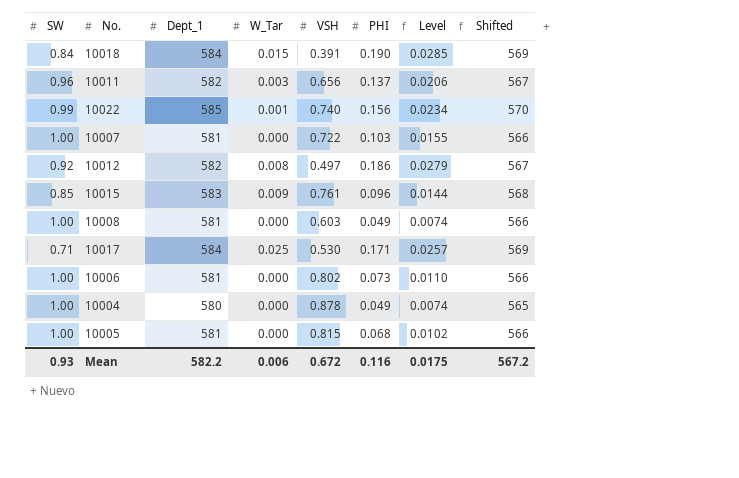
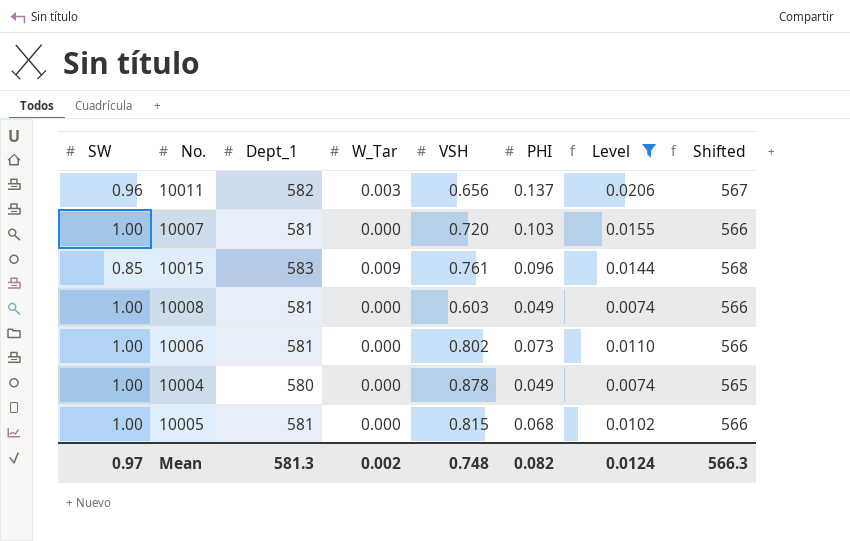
filter: none -> Level <= 0.0206
10007 | VSH: 0.722 -> 0.720
Mean | SW: 0.93 -> 0.97
Mean | Dept_1: 582.2 -> 581.3
Mean | W_Tar: 0.006 -> 0.002
Mean | VSH: 0.672 -> 0.748
Mean | PHI: 0.116 -> 0.082
Mean | Level: 0.0175 -> 0.0124
Mean | Shifted: 567.2 -> 566.3

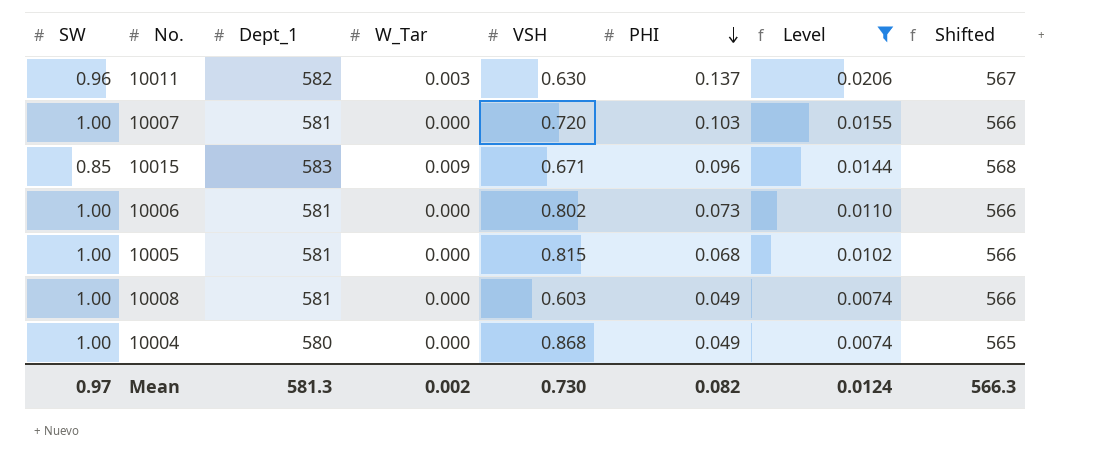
row order: none -> PHI descending
10011 | VSH: 0.656 -> 0.630
10015 | VSH: 0.761 -> 0.671
10004 | VSH: 0.878 -> 0.868
Mean | VSH: 0.748 -> 0.730

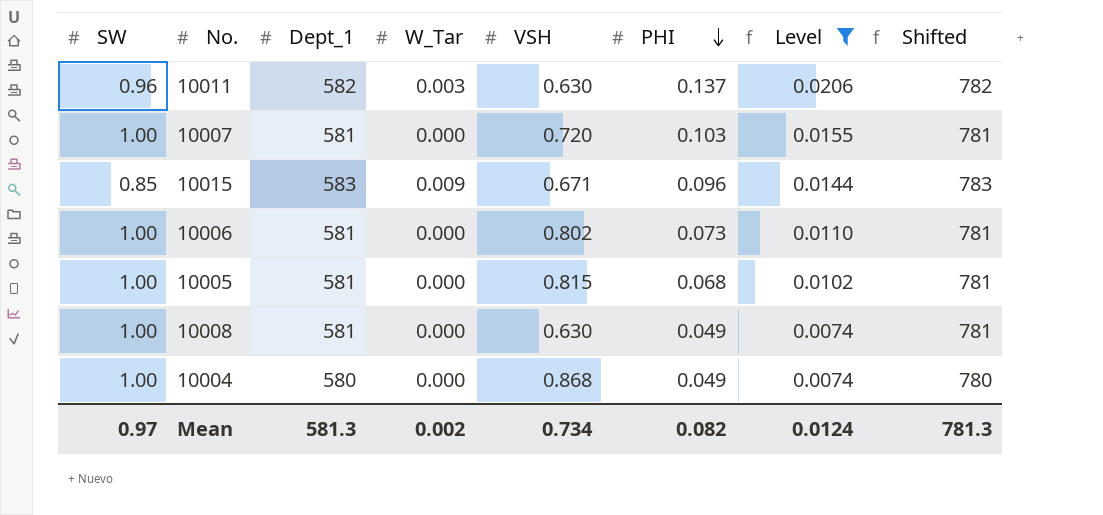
column Shifted | formula: [Dept_1] - 15 -> [Dept_1] + 200
10008 | VSH: 0.603 -> 0.630
Mean | VSH: 0.730 -> 0.734
Mean | Shifted: 566.3 -> 781.3

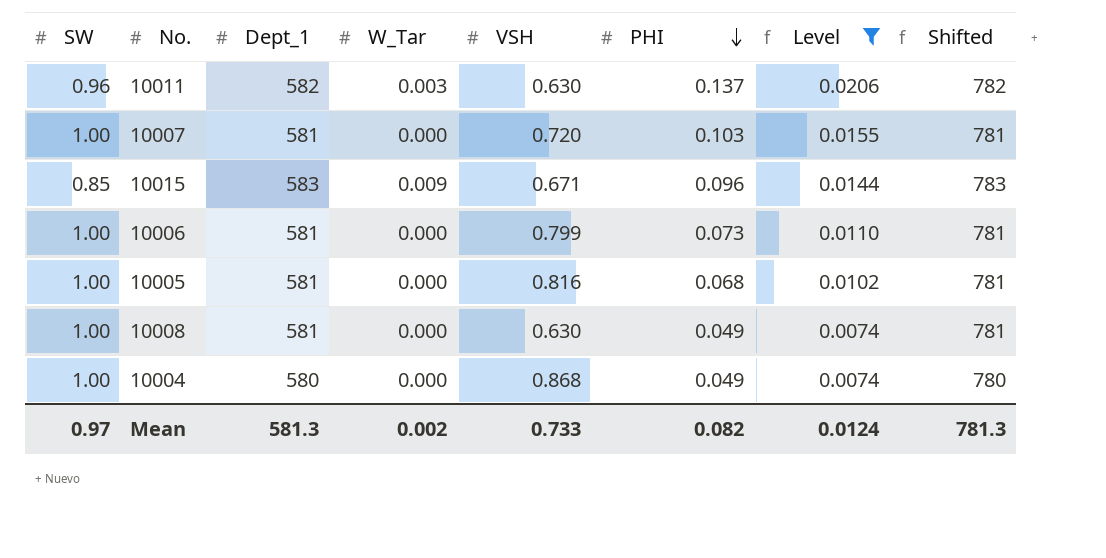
10006 | VSH: 0.802 -> 0.799
10005 | VSH: 0.815 -> 0.816
Mean | VSH: 0.734 -> 0.733

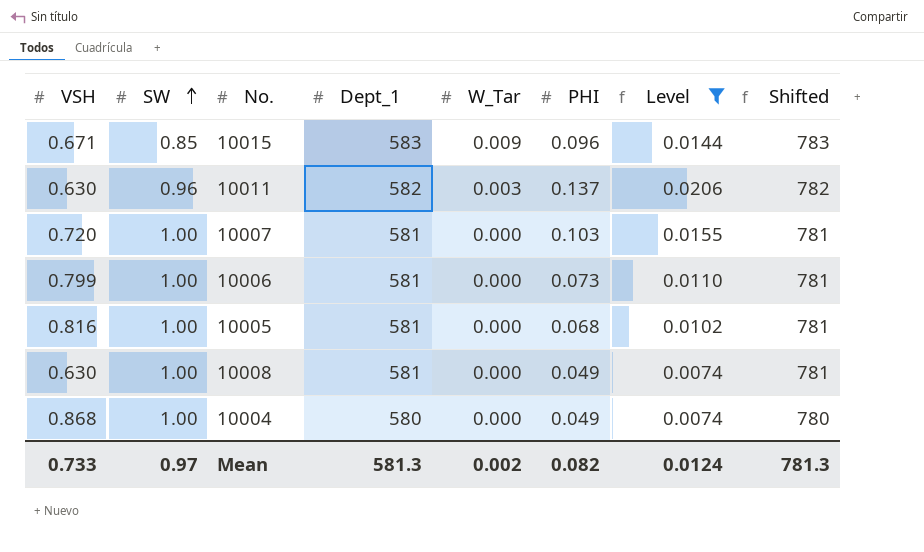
row order: PHI descending -> SW ascending
column VSH | position: 5 -> 1

